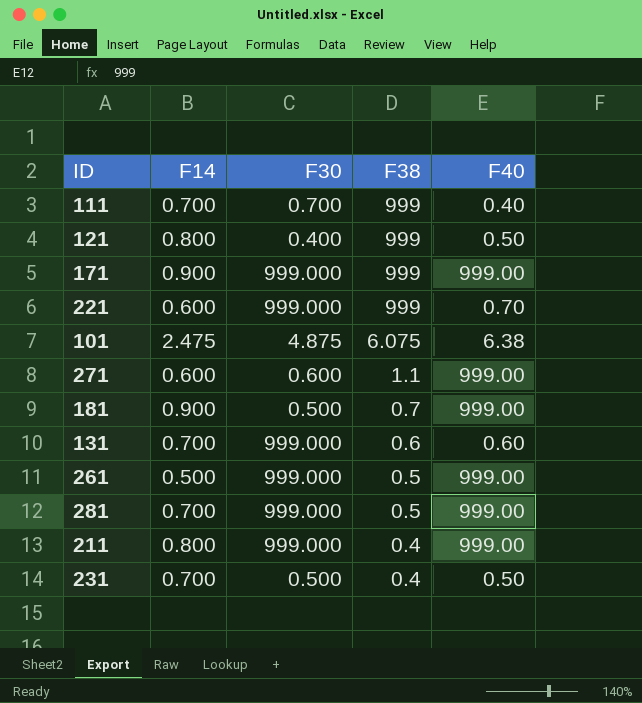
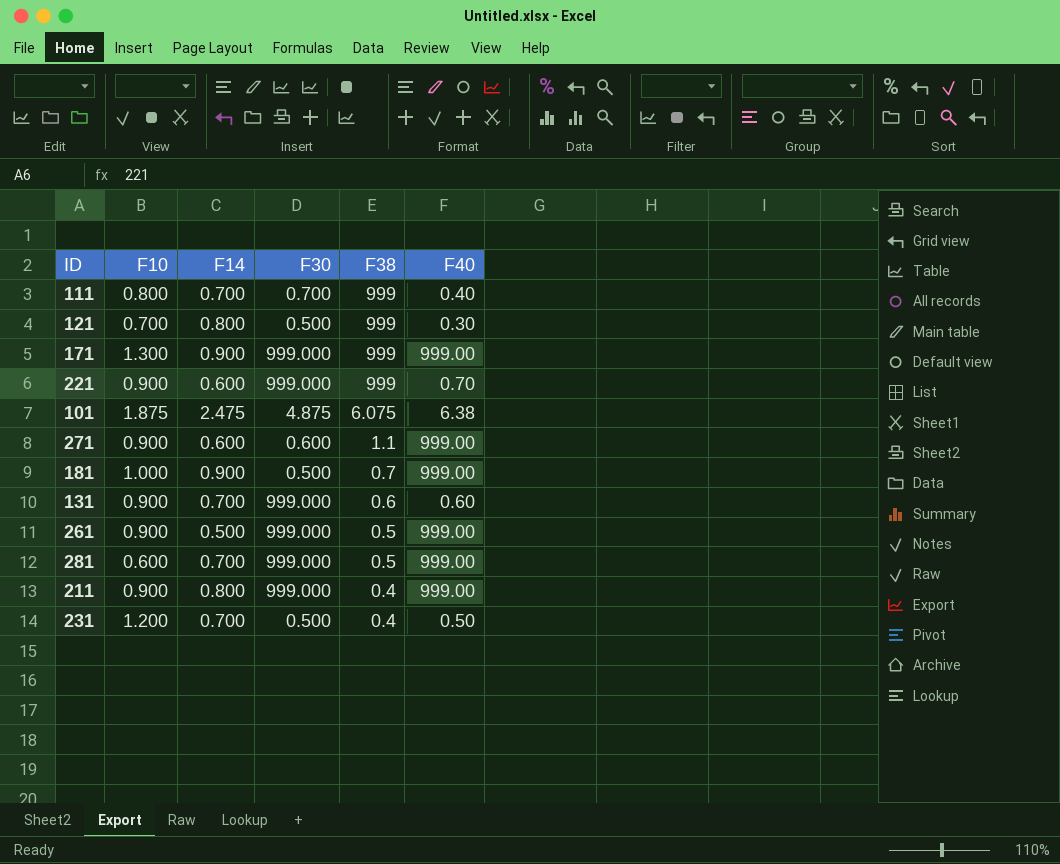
column F10 | position: none -> 2
121 | F30: 0.400 -> 0.500
121 | F40: 0.50 -> 0.30

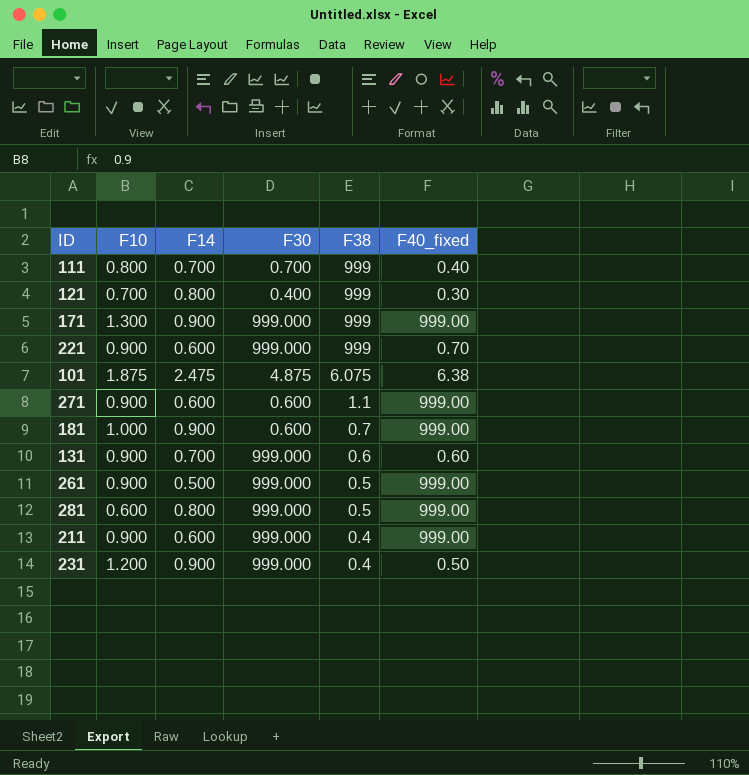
column name: F40 -> F40_fixed
121 | F30: 0.500 -> 0.400
181 | F30: 0.500 -> 0.600
281 | F14: 0.700 -> 0.800
211 | F14: 0.800 -> 0.600
231 | F14: 0.700 -> 0.900
231 | F30: 0.500 -> 999.000

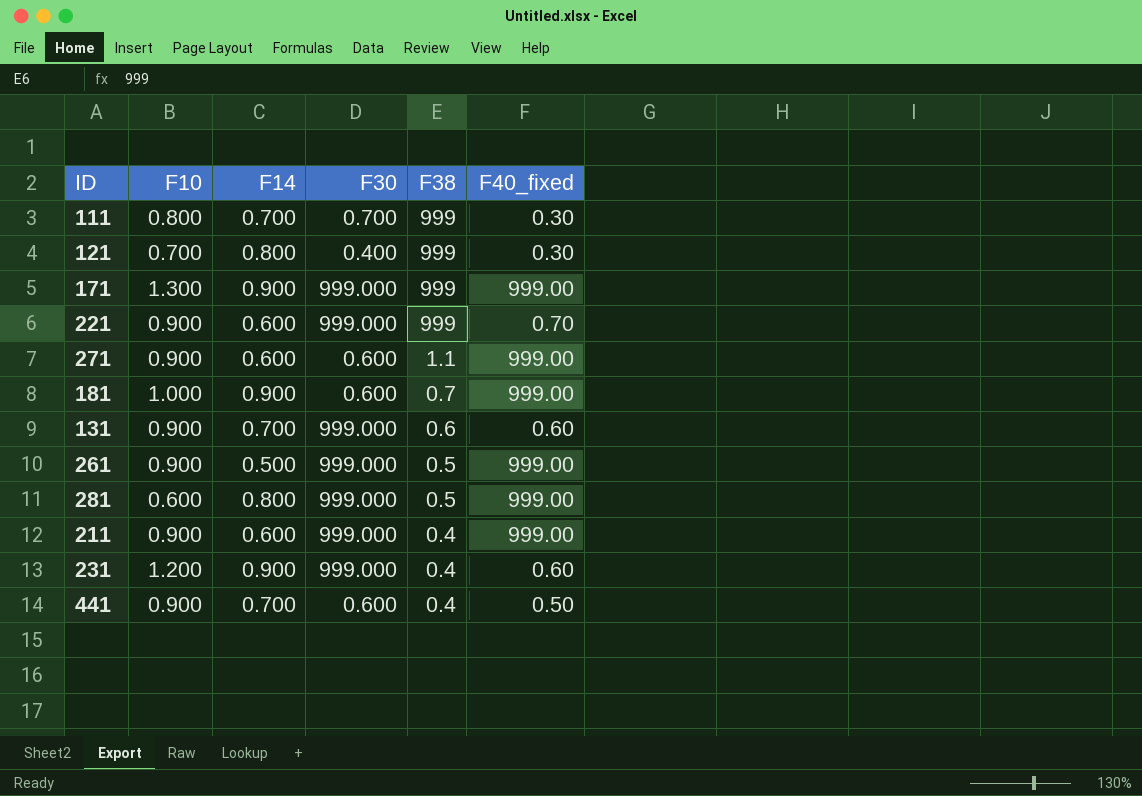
row 101: 1.875 | 2.475 | 4.875 | 6.075 | 6.38 -> none
111 | F40_fixed: 0.40 -> 0.30
231 | F40_fixed: 0.50 -> 0.60
row 441: none -> 0.900 | 0.700 | 0.600 | 0.4 | 0.50

